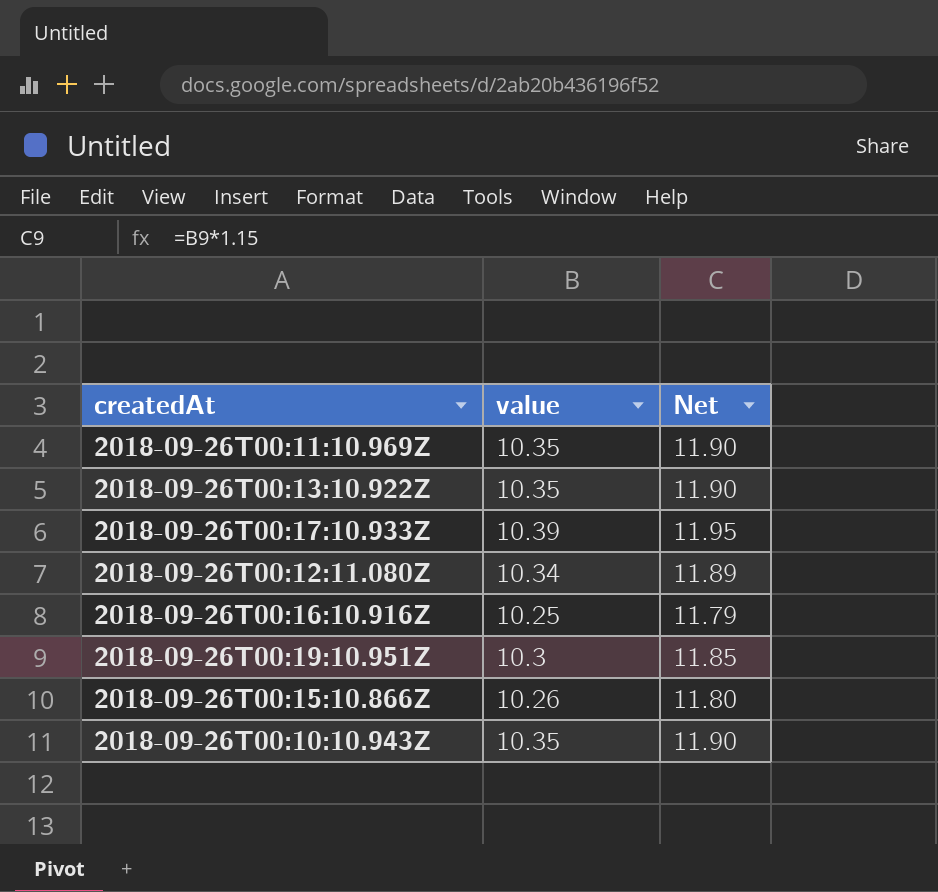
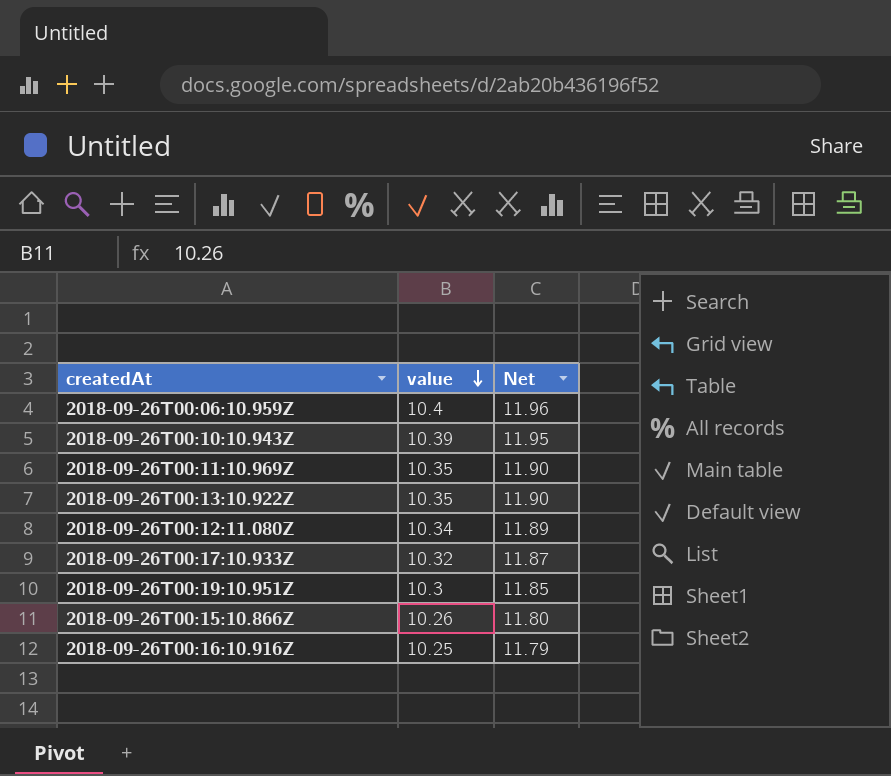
row order: none -> value descending
row 2018-09-26T00:06:10.959Z: none -> 10.4 | 11.96
2018-09-26T00:10:10.943Z | value: 10.35 -> 10.39
2018-09-26T00:10:10.943Z | Net: 11.90 -> 11.95
2018-09-26T00:17:10.933Z | value: 10.39 -> 10.32
2018-09-26T00:17:10.933Z | Net: 11.95 -> 11.87

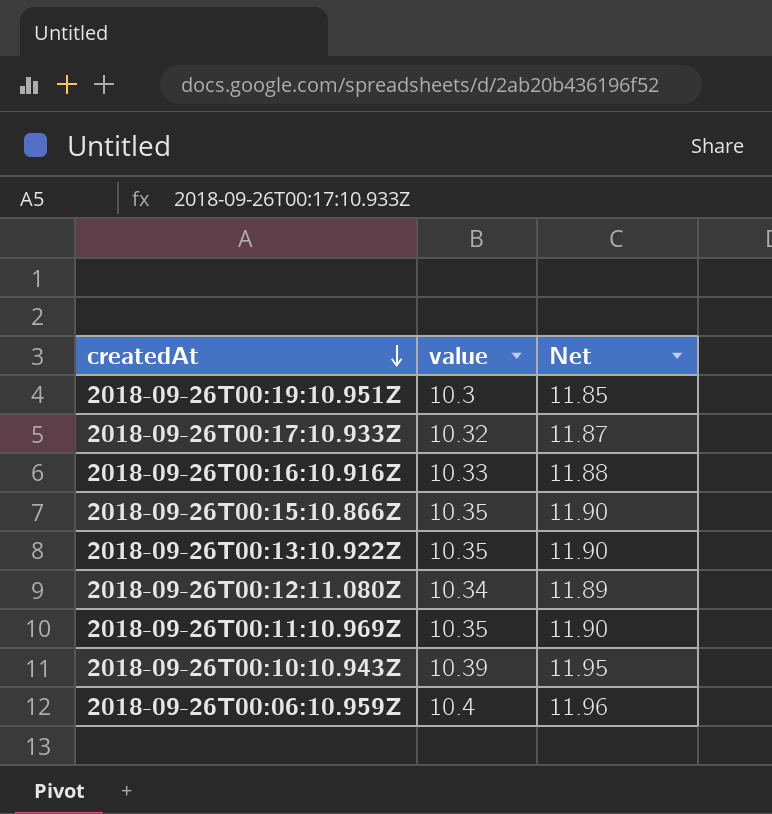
row order: value descending -> createdAt descending
2018-09-26T00:16:10.916Z | value: 10.25 -> 10.33
2018-09-26T00:16:10.916Z | Net: 11.79 -> 11.88
2018-09-26T00:15:10.866Z | value: 10.26 -> 10.35
2018-09-26T00:15:10.866Z | Net: 11.80 -> 11.90

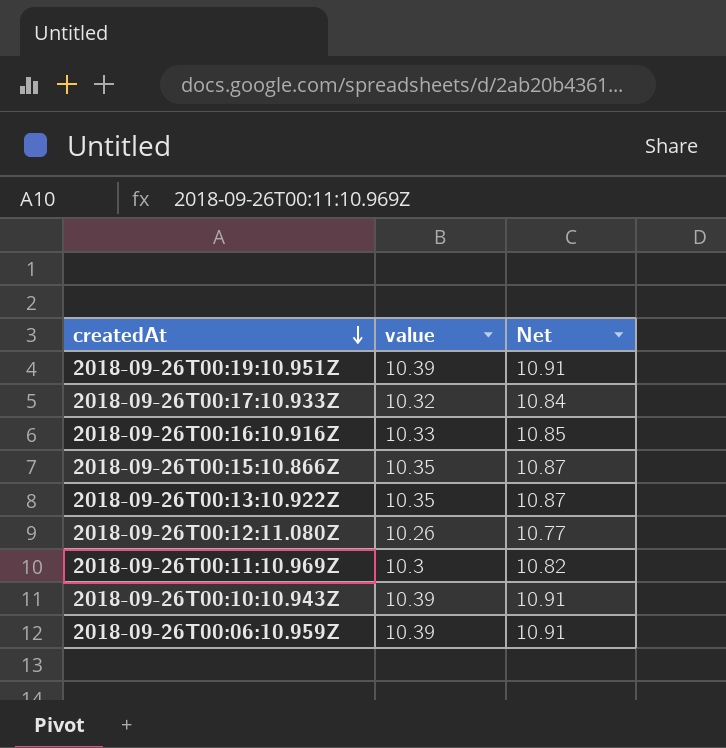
column Net | formula: [value] * 1.15 -> [value] * 1.05
2018-09-26T00:19:10.951Z | value: 10.3 -> 10.39
2018-09-26T00:12:11.080Z | value: 10.34 -> 10.26
2018-09-26T00:11:10.969Z | value: 10.35 -> 10.3
2018-09-26T00:06:10.959Z | value: 10.4 -> 10.39

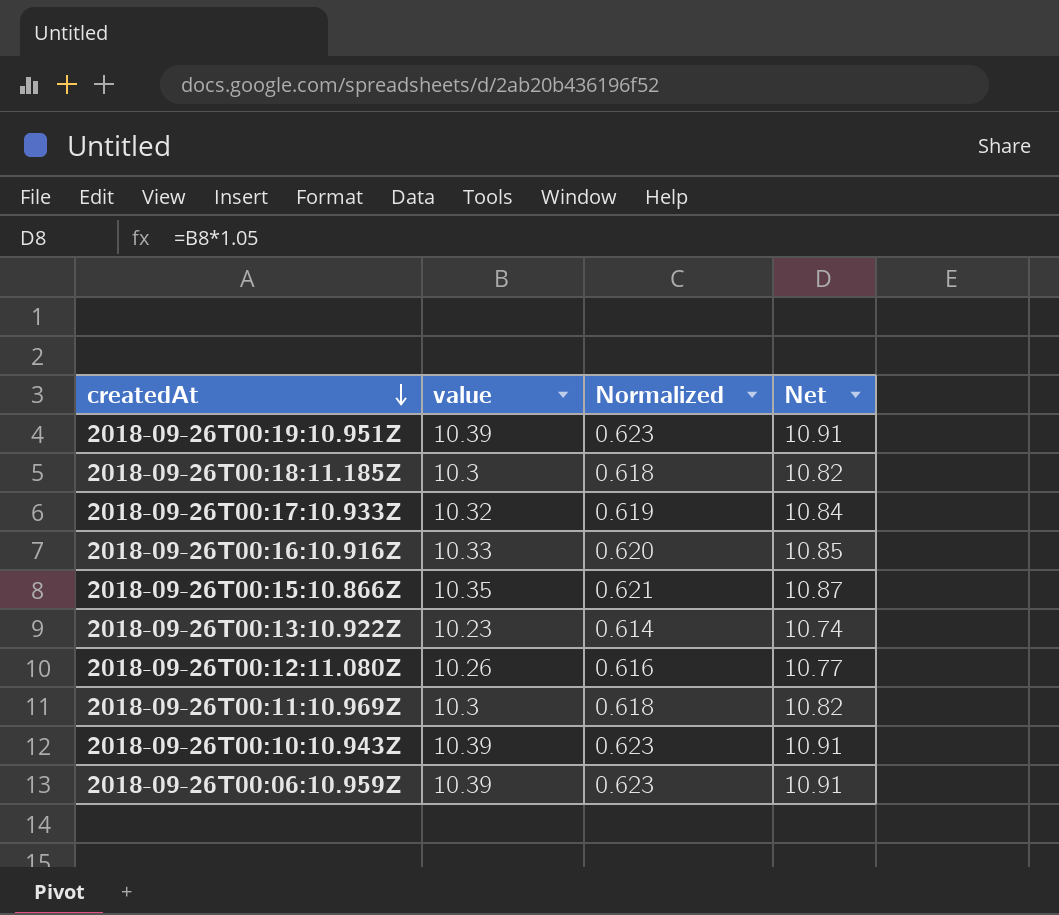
column Normalized | formula: none -> [value] * 0.06
row 2018-09-26T00:18:11.185Z: none -> 10.3 | 0.618 | 10.82
2018-09-26T00:13:10.922Z | value: 10.35 -> 10.23
2018-09-26T00:13:10.922Z | Net: 10.87 -> 10.74

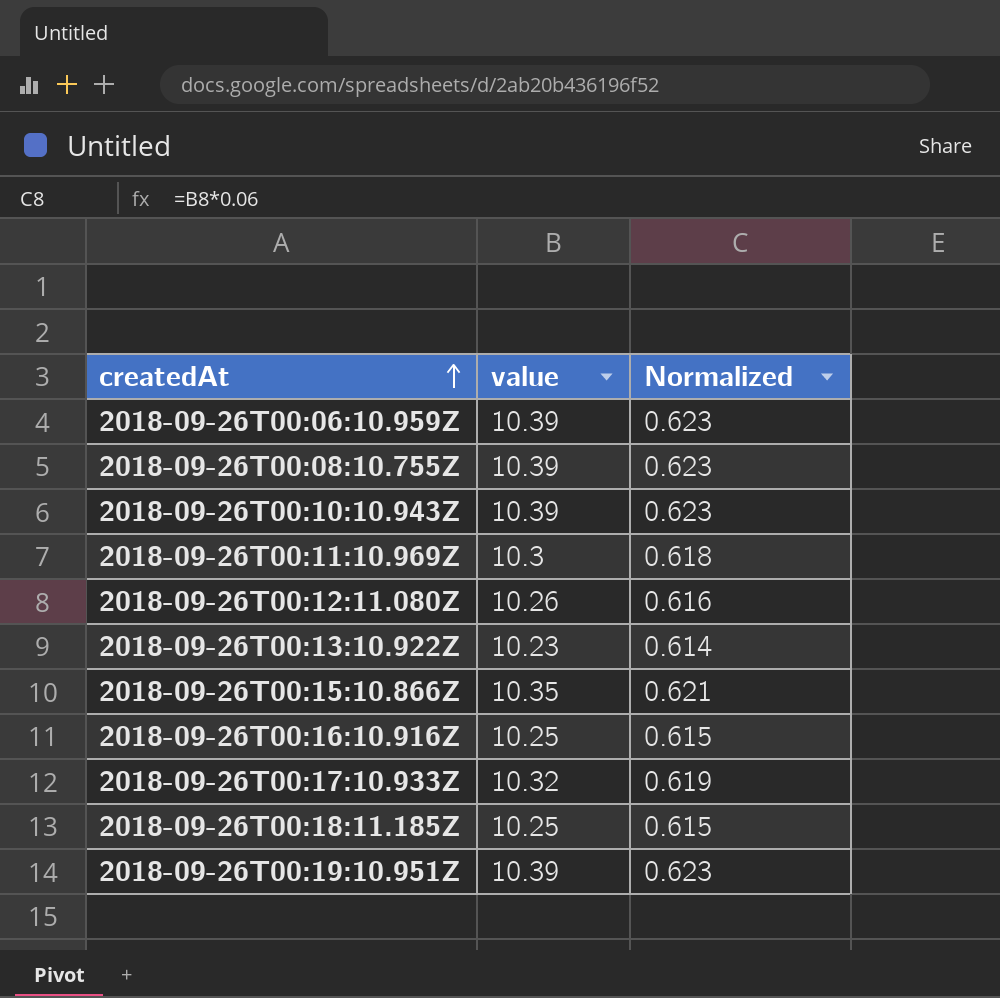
row order: createdAt descending -> createdAt ascending
column Net | formula: [value] * 1.05 -> none
row 2018-09-26T00:08:10.755Z: none -> 10.39 | 0.623
2018-09-26T00:16:10.916Z | value: 10.33 -> 10.25
2018-09-26T00:16:10.916Z | Normalized: 0.620 -> 0.615
2018-09-26T00:18:11.185Z | value: 10.3 -> 10.25
2018-09-26T00:18:11.185Z | Normalized: 0.618 -> 0.615

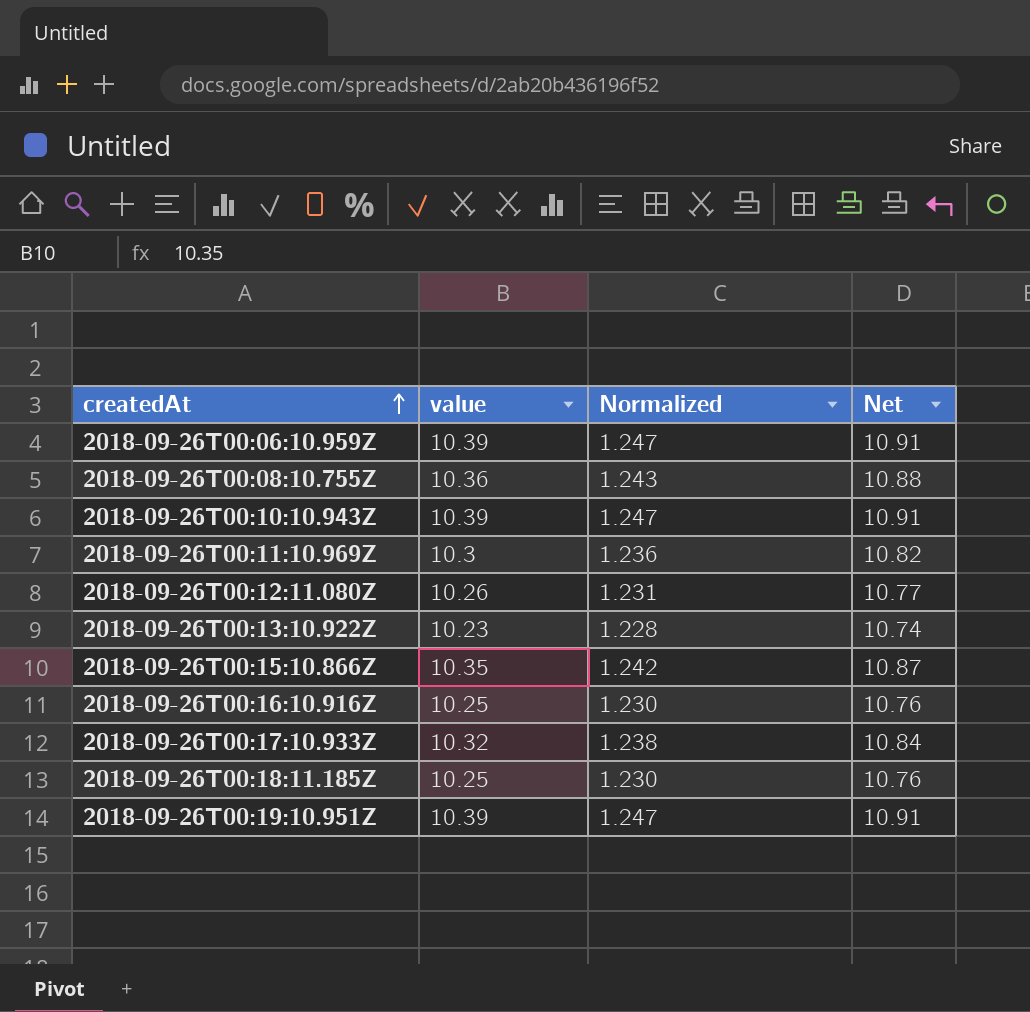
column Normalized | formula: [value] * 0.06 -> [value] * 0.12
column Net | formula: none -> [value] * 1.05
2018-09-26T00:08:10.755Z | value: 10.39 -> 10.36

